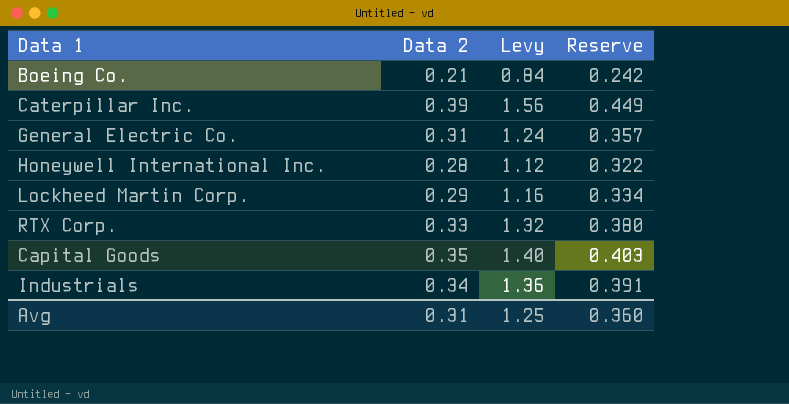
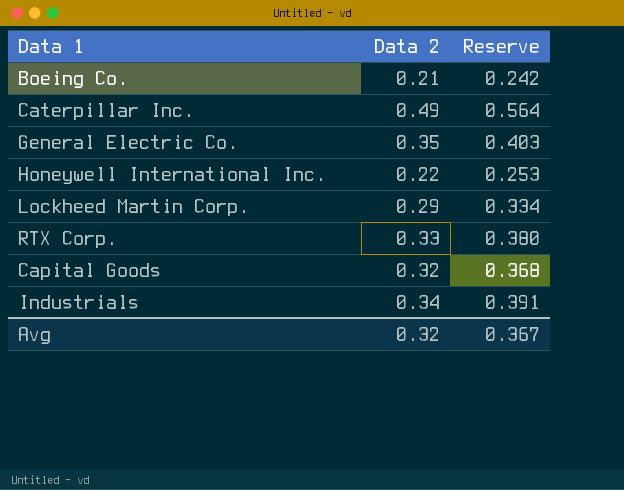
column Levy | formula: [Data 2] * 4 -> none
Caterpillar Inc. | Data 2: 0.39 -> 0.49
Caterpillar Inc. | Reserve: 0.449 -> 0.564
General Electric Co. | Data 2: 0.31 -> 0.35
General Electric Co. | Reserve: 0.357 -> 0.403
Honeywell International Inc. | Data 2: 0.28 -> 0.22
Honeywell International Inc. | Reserve: 0.322 -> 0.253
Capital Goods | Data 2: 0.35 -> 0.32
Capital Goods | Reserve: 0.403 -> 0.368
Avg | Data 2: 0.31 -> 0.32
Avg | Reserve: 0.360 -> 0.367

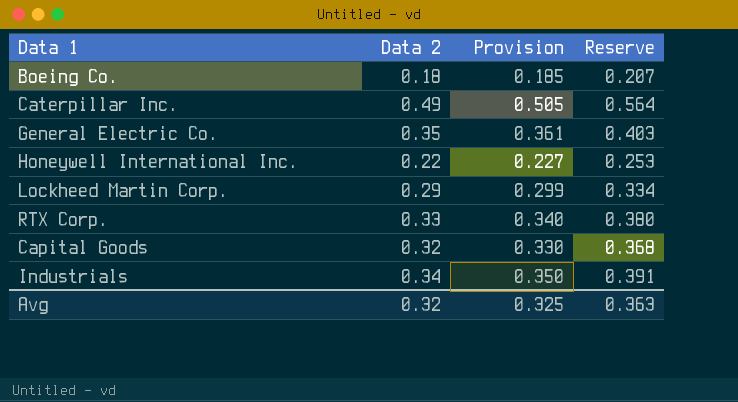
column Provision | formula: none -> [Data 2] * 1.03
Boeing Co. | Data 2: 0.21 -> 0.18
Boeing Co. | Reserve: 0.242 -> 0.207
Avg | Reserve: 0.367 -> 0.363

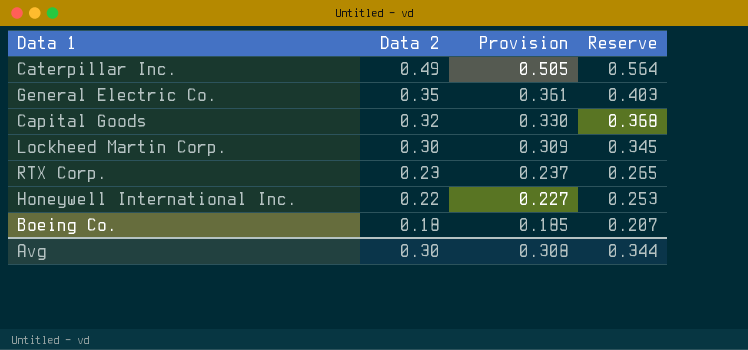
row order: none -> Data 2 descending
row Industrials: 0.34 | 0.350 | 0.391 -> none
Lockheed Martin Corp. | Data 2: 0.29 -> 0.30
Lockheed Martin Corp. | Provision: 0.299 -> 0.309
Lockheed Martin Corp. | Reserve: 0.334 -> 0.345
RTX Corp. | Data 2: 0.33 -> 0.23
RTX Corp. | Provision: 0.340 -> 0.237
RTX Corp. | Reserve: 0.380 -> 0.265
Avg | Data 2: 0.32 -> 0.30
Avg | Provision: 0.325 -> 0.308
Avg | Reserve: 0.363 -> 0.344

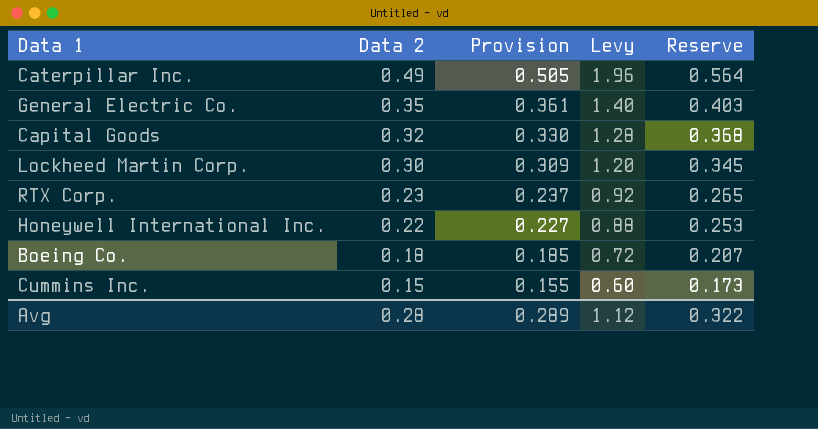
column Levy | formula: none -> [Data 2] * 4
row Cummins Inc.: none -> 0.15 | 0.155 | 0.60 | 0.173
Avg | Data 2: 0.30 -> 0.28
Avg | Provision: 0.308 -> 0.289
Avg | Reserve: 0.344 -> 0.322

